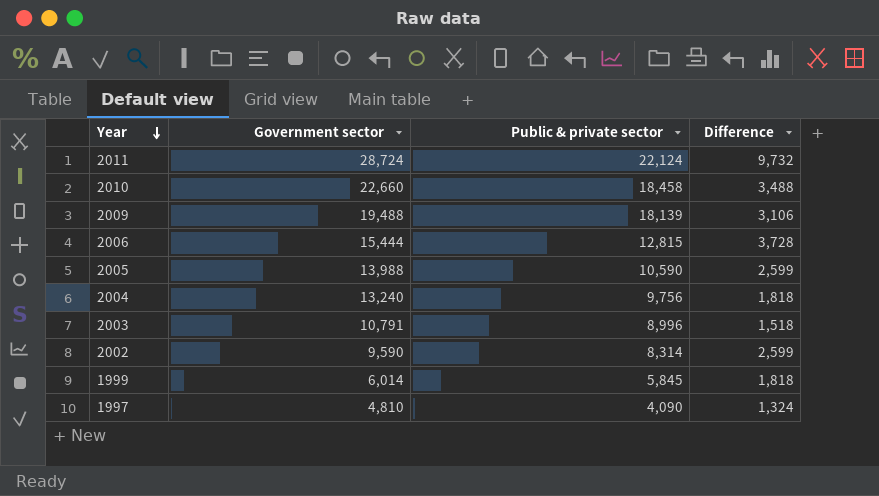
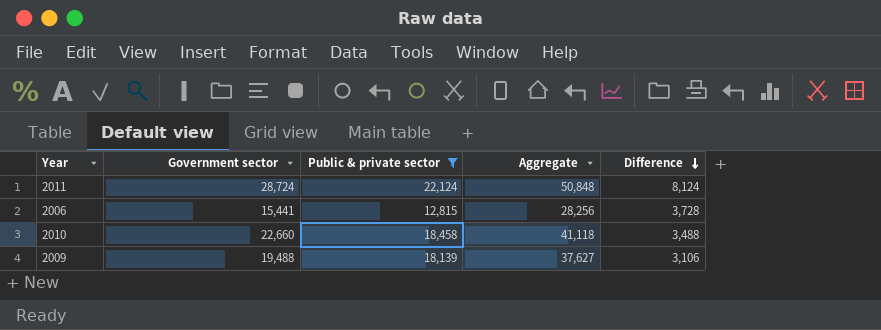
filter: none -> Public & private sector >= 12,815
row order: Year descending -> Difference descending
column Aggregate | formula: none -> [Government sector] + [Public & private sector]
2011 | Difference: 9,732 -> 8,124
2006 | Government sector: 15,444 -> 15,441

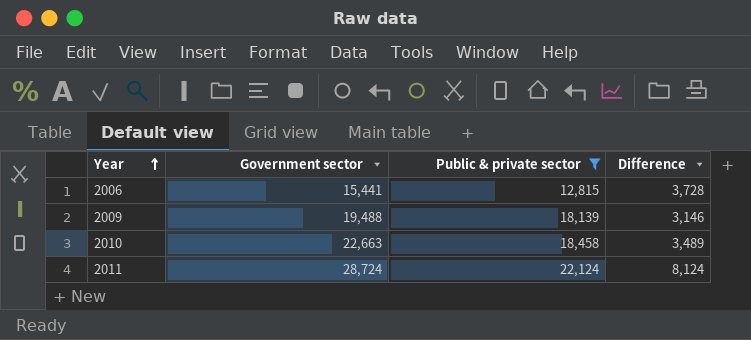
row order: Difference descending -> Year ascending
column Aggregate | formula: [Government sector] + [Public & private sector] -> none
2009 | Difference: 3,106 -> 3,146
2010 | Government sector: 22,660 -> 22,663
2010 | Difference: 3,488 -> 3,489

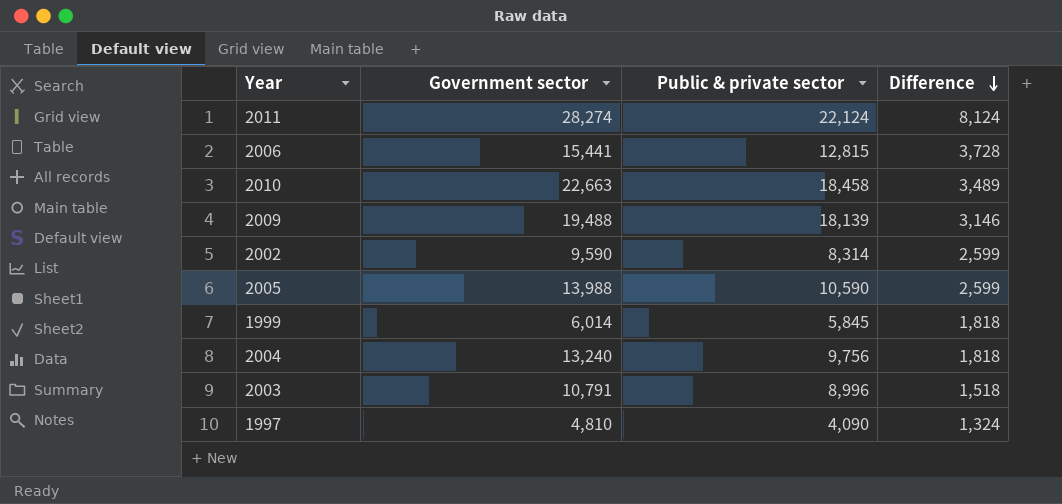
filter: Public & private sector >= 12,815 -> none
row order: Year ascending -> Difference descending
2011 | Government sector: 28,724 -> 28,274

